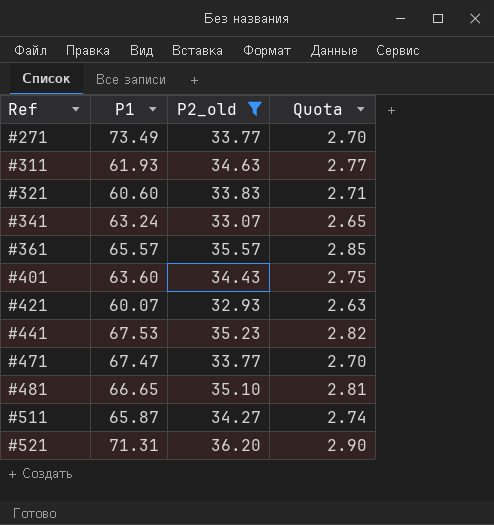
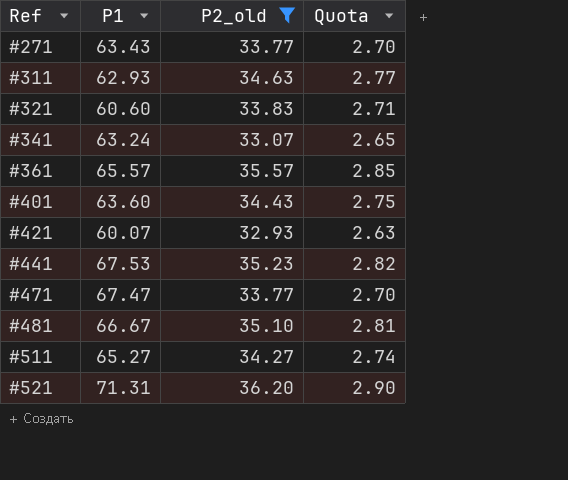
#271 | P1: 73.49 -> 63.43
#311 | P1: 61.93 -> 62.93
#481 | P1: 66.65 -> 66.67
#511 | P1: 65.87 -> 65.27

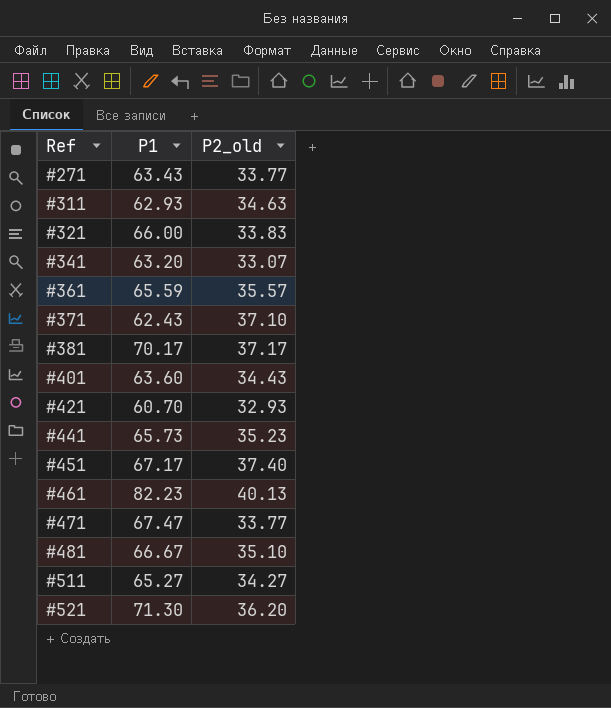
filter: P2_old <= 36.20 -> none
column Quota | formula: [P2_old] * 0.08 -> none
#321 | P1: 60.60 -> 66.00
#341 | P1: 63.24 -> 63.20
#361 | P1: 65.57 -> 65.59
#421 | P1: 60.07 -> 60.70
#441 | P1: 67.53 -> 65.73
#521 | P1: 71.31 -> 71.30

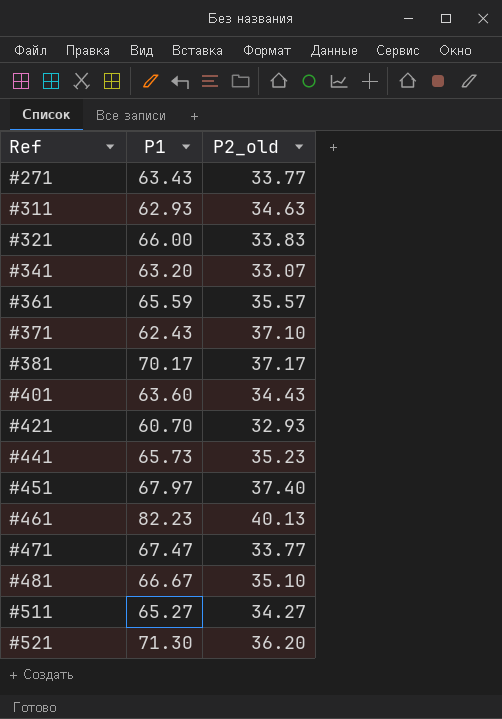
#451 | P1: 67.17 -> 67.97

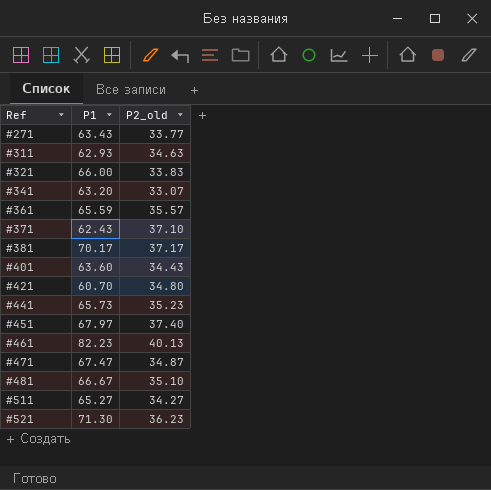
#421 | P2_old: 32.93 -> 34.80
#471 | P2_old: 33.77 -> 34.87
#521 | P2_old: 36.20 -> 36.23

